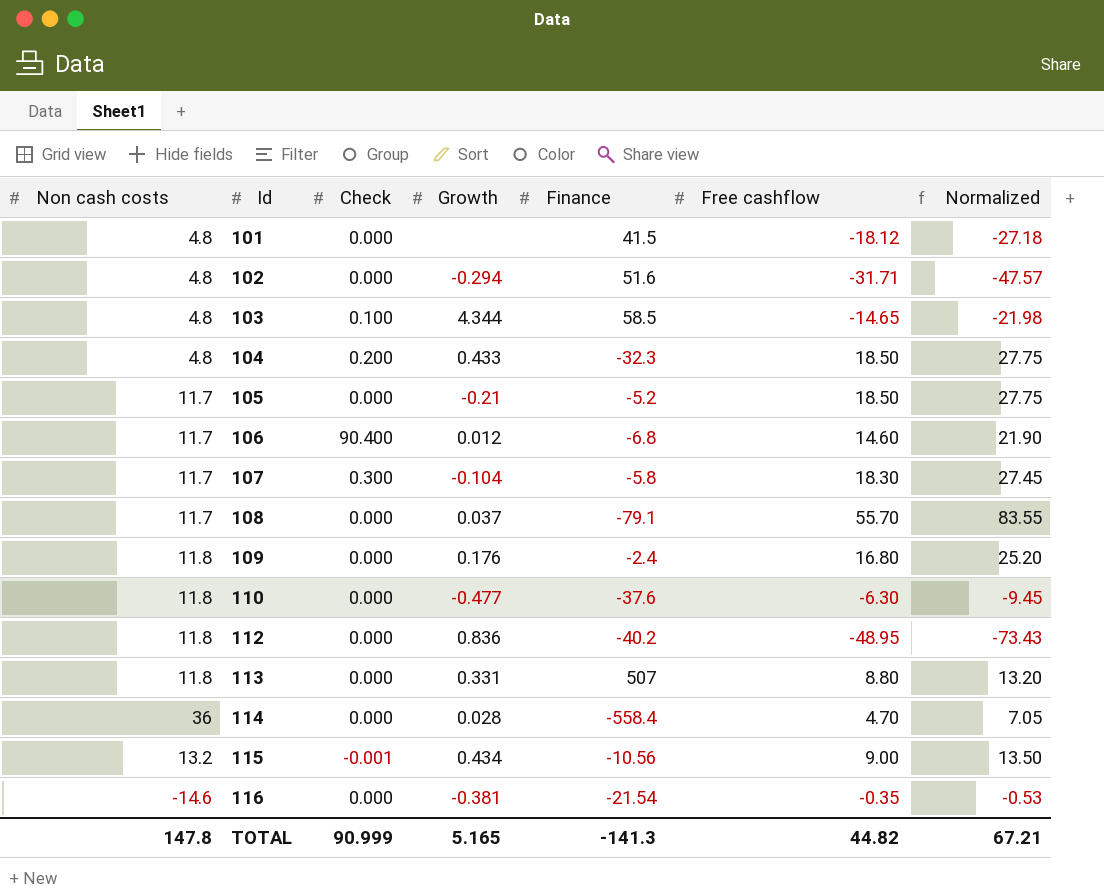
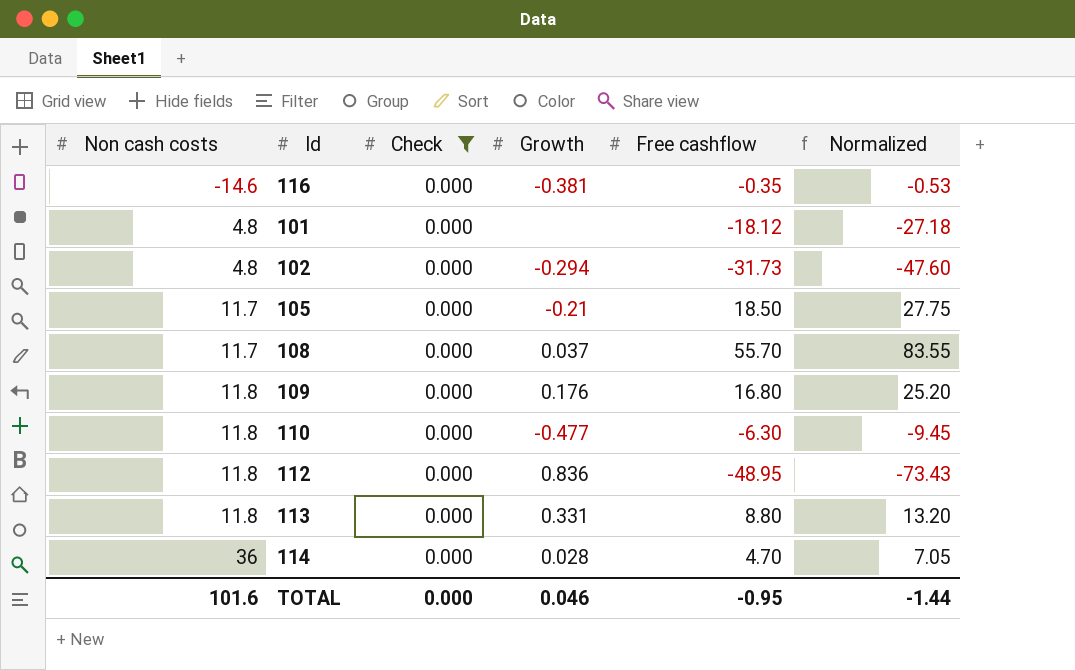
filter: none -> Check = 0.000
row order: Id ascending -> Non cash costs ascending
column Finance | position: 5 -> none
102 | Free cashflow: -31.71 -> -31.73
102 | Normalized: -47.57 -> -47.60
TOTAL | Non cash costs: 147.8 -> 101.6
TOTAL | Check: 90.999 -> 0.000
TOTAL | Growth: 5.165 -> 0.046
TOTAL | Free cashflow: 44.82 -> -0.95
TOTAL | Normalized: 67.21 -> -1.44

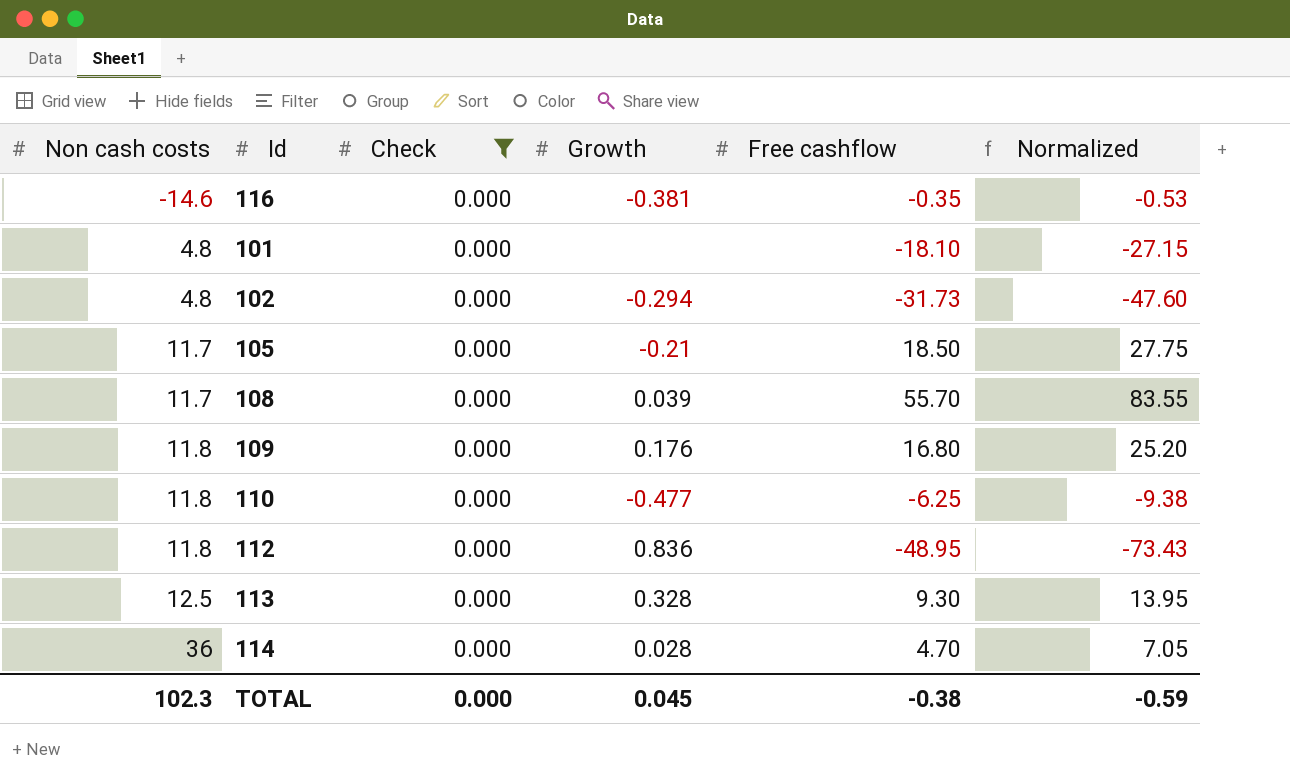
101 | Free cashflow: -18.12 -> -18.10
101 | Normalized: -27.18 -> -27.15
108 | Growth: 0.037 -> 0.039
110 | Free cashflow: -6.30 -> -6.25
110 | Normalized: -9.45 -> -9.38
113 | Non cash costs: 11.8 -> 12.5
113 | Growth: 0.331 -> 0.328
113 | Free cashflow: 8.80 -> 9.30
113 | Normalized: 13.20 -> 13.95
TOTAL | Non cash costs: 101.6 -> 102.3
TOTAL | Growth: 0.046 -> 0.045
TOTAL | Free cashflow: -0.95 -> -0.38
TOTAL | Normalized: -1.44 -> -0.59

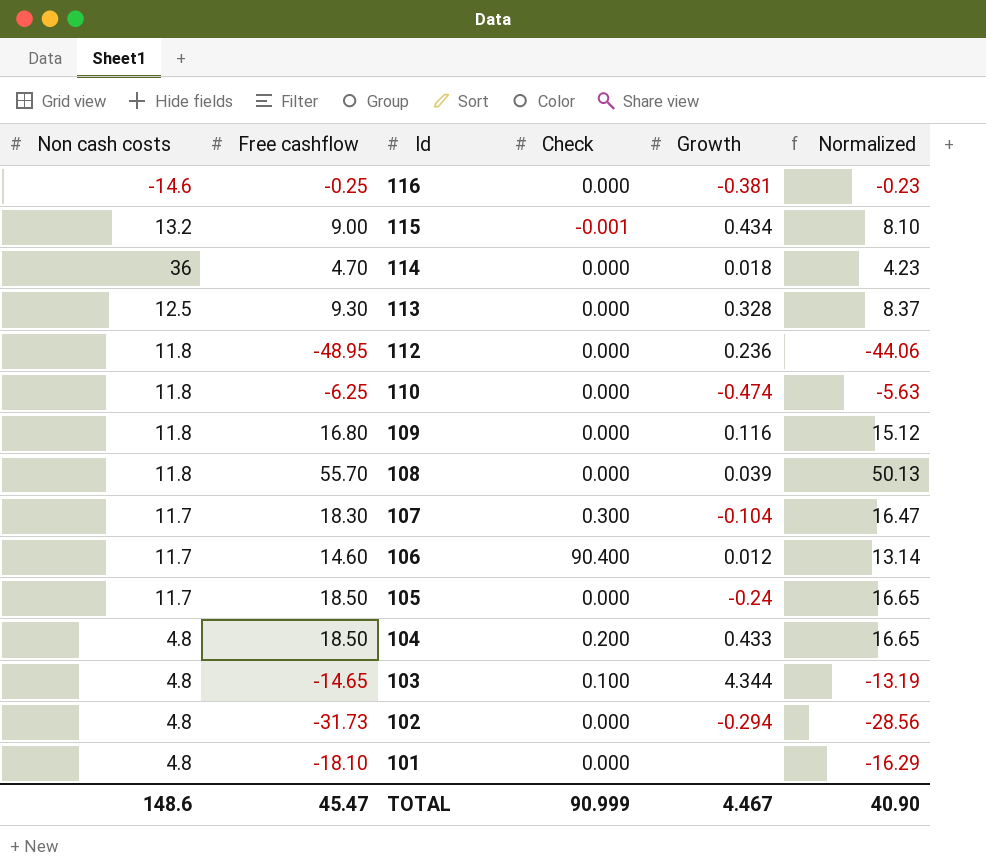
filter: Check = 0.000 -> none
row order: Non cash costs ascending -> Id descending
column Free cashflow | position: 5 -> 2
column Normalized | formula: [Free cashflow] * 1.5 -> [Free cashflow] * 0.9
116 | Free cashflow: -0.35 -> -0.25
114 | Growth: 0.028 -> 0.018
112 | Growth: 0.836 -> 0.236
110 | Growth: -0.477 -> -0.474
109 | Growth: 0.176 -> 0.116
108 | Non cash costs: 11.7 -> 11.8
105 | Growth: -0.21 -> -0.24
TOTAL | Non cash costs: 102.3 -> 148.6
TOTAL | Free cashflow: -0.38 -> 45.47
TOTAL | Check: 0.000 -> 90.999
TOTAL | Growth: 0.045 -> 4.467
TOTAL | Normalized: -0.59 -> 40.90

